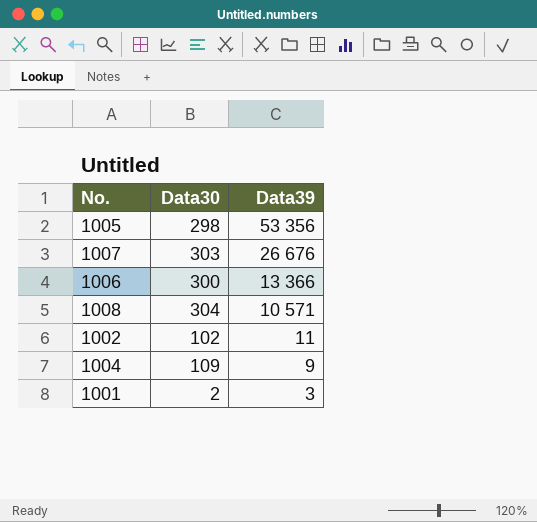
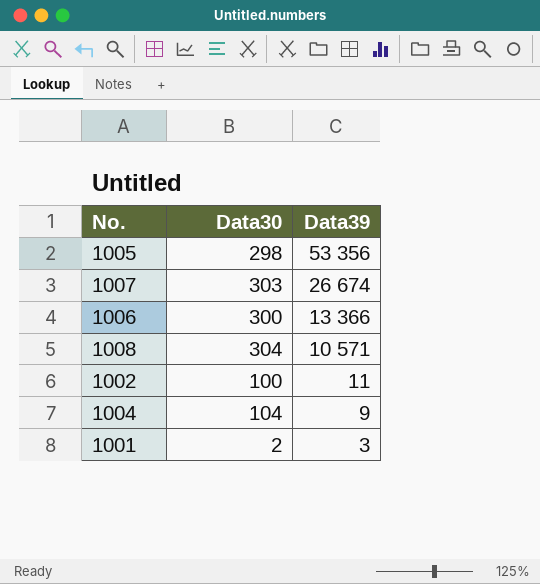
1007 | Data39: 26 676 -> 26 674
1002 | Data30: 102 -> 100
1004 | Data30: 109 -> 104

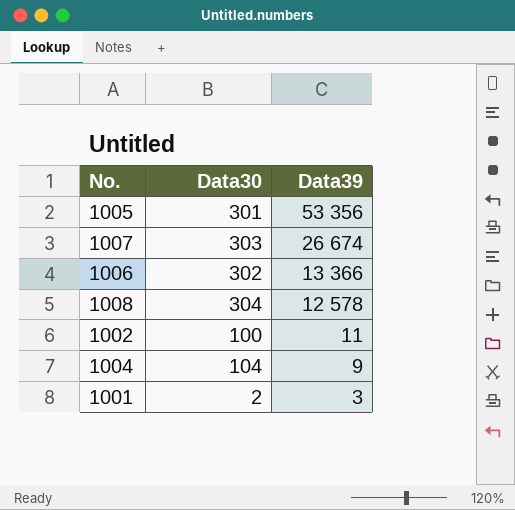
1005 | Data30: 298 -> 301
1006 | Data30: 300 -> 302
1008 | Data39: 10 571 -> 12 578

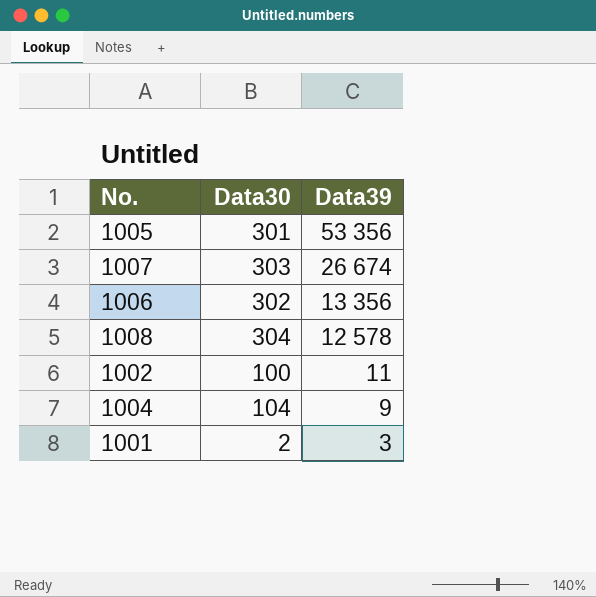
1006 | Data39: 13 366 -> 13 356

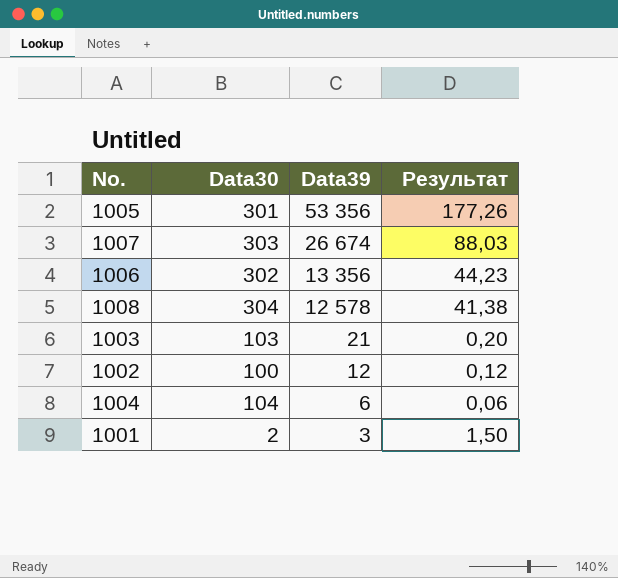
column Результат | formula: none -> [Data39] / [Data30]
row 1003: none -> 103 | 21 | 0,20
1002 | Data39: 11 -> 12
1004 | Data39: 9 -> 6

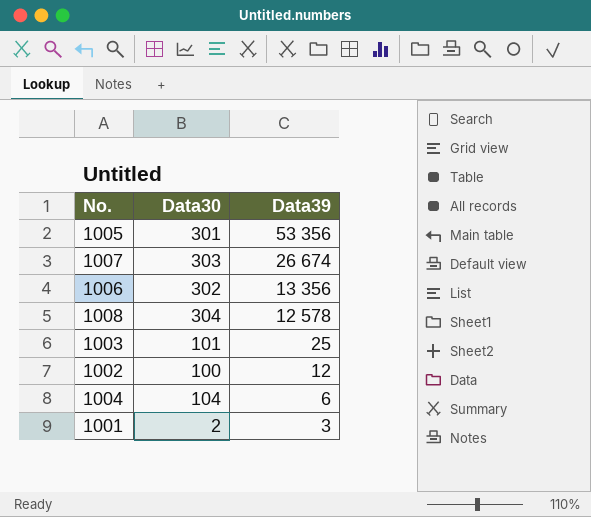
column Результат | formula: [Data39] / [Data30] -> none
1003 | Data30: 103 -> 101
1003 | Data39: 21 -> 25

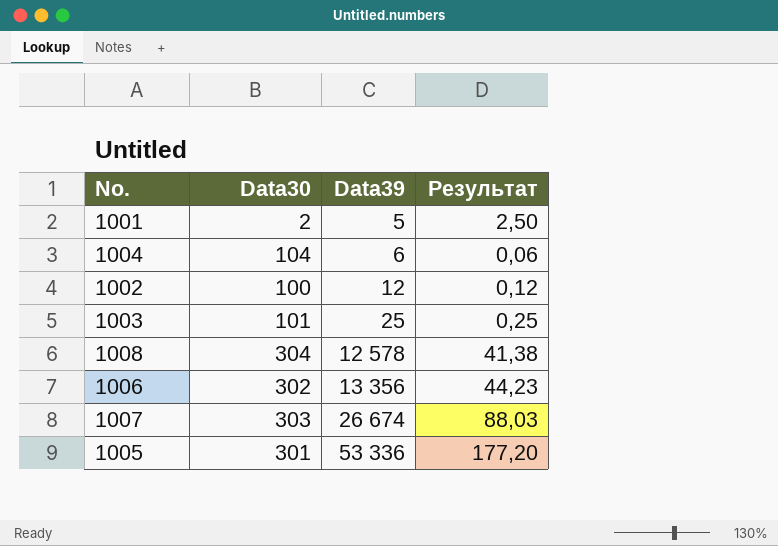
row order: Data39 descending -> Data39 ascending
column Результат | formula: none -> [Data39] / [Data30]
1001 | Data39: 3 -> 5
1005 | Data39: 53 356 -> 53 336

